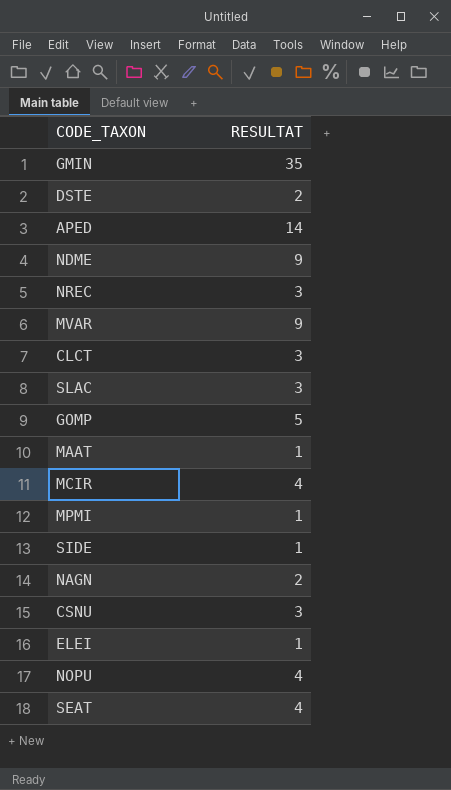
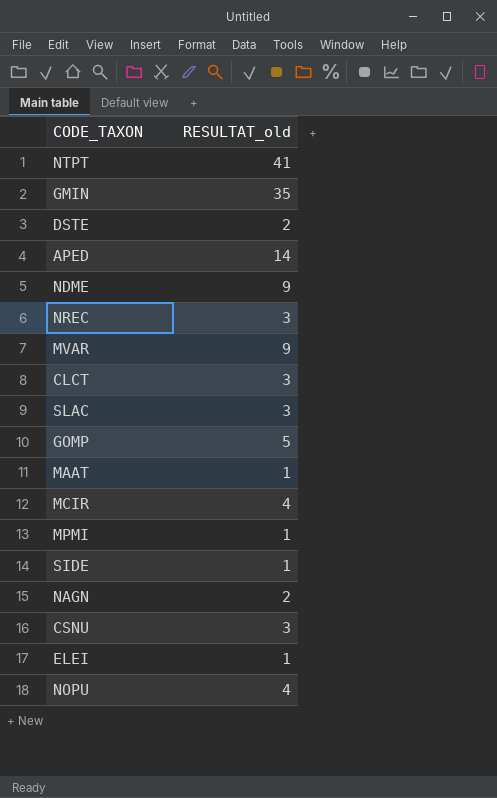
column name: RESULTAT -> RESULTAT_old
row SEAT: 4 -> none
row NTPT: none -> 41

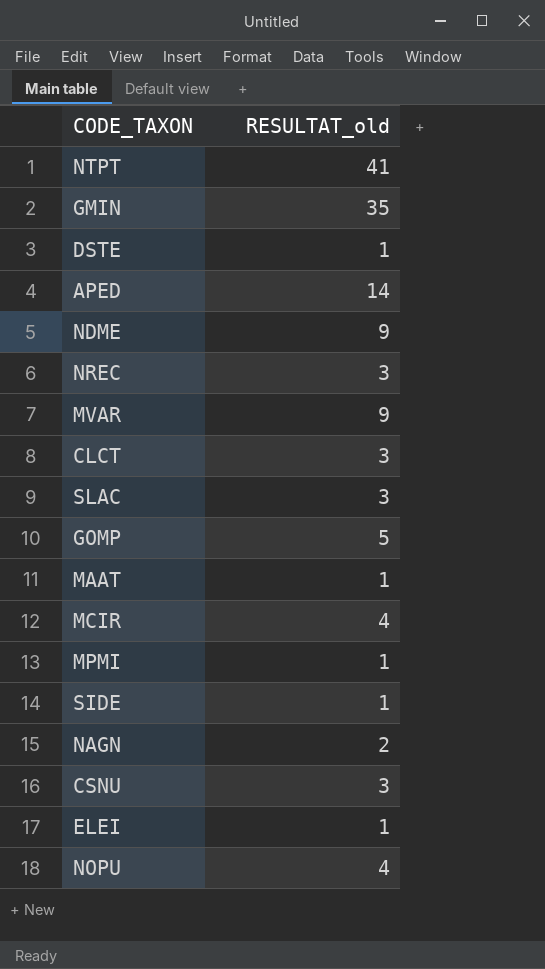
DSTE | RESULTAT_old: 2 -> 1

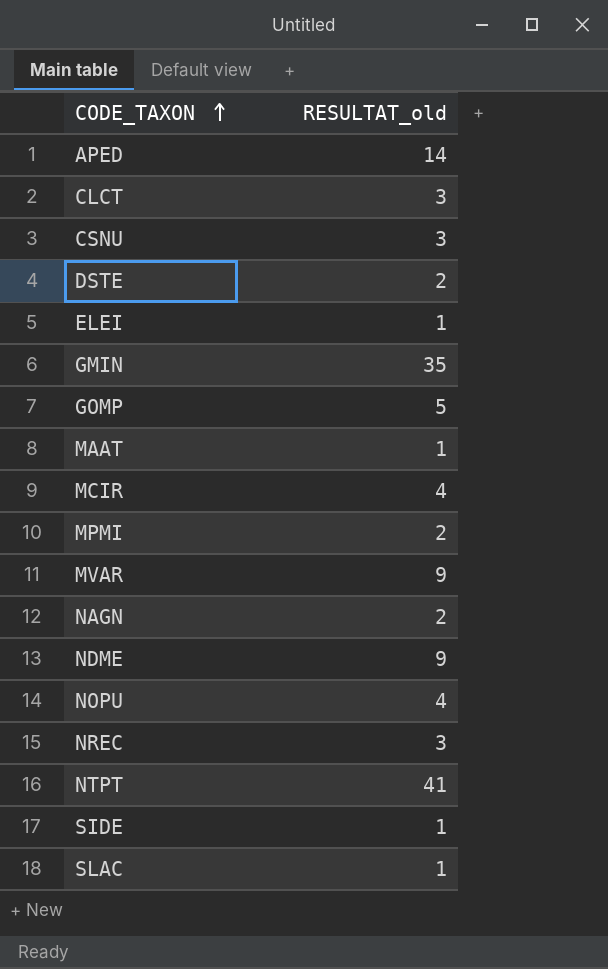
row order: none -> CODE_TAXON ascending
DSTE | RESULTAT_old: 1 -> 2
MPMI | RESULTAT_old: 1 -> 2
SLAC | RESULTAT_old: 3 -> 1

